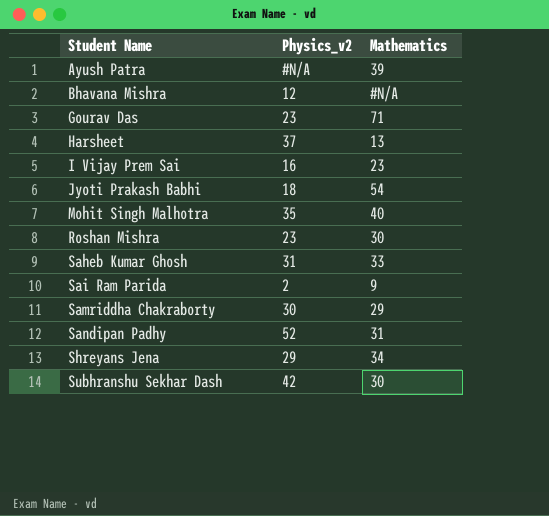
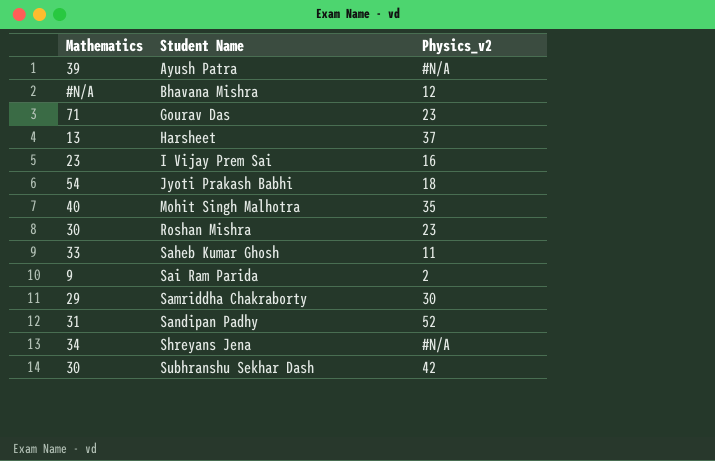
column Mathematics | position: 3 -> 1
Saheb Kumar Ghosh | Physics_v2: 31 -> 11
Shreyans Jena | Physics_v2: 29 -> #N/A

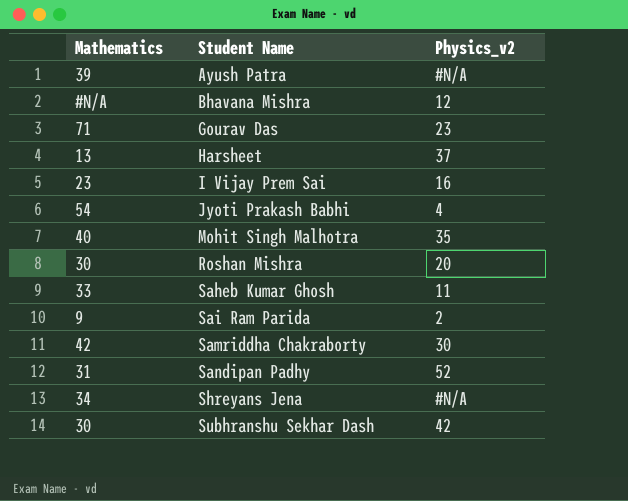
Jyoti Prakash Babhi | Physics_v2: 18 -> 4
Roshan Mishra | Physics_v2: 23 -> 20
Samriddha Chakraborty | Mathematics: 29 -> 42

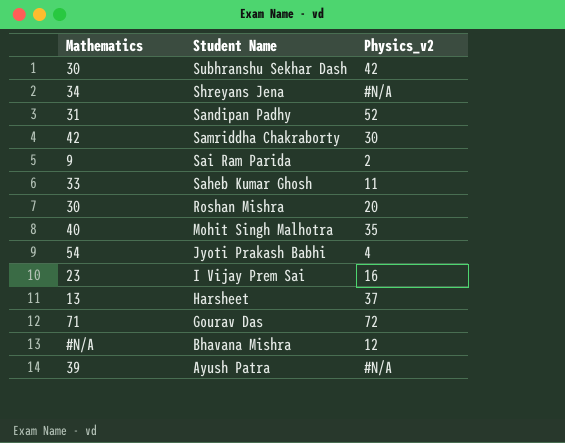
row order: Student Name ascending -> Student Name descending
Gourav Das | Physics_v2: 23 -> 72

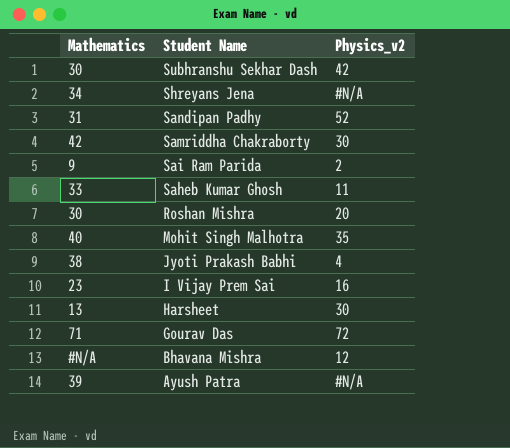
Jyoti Prakash Babhi | Mathematics: 54 -> 38
Harsheet | Physics_v2: 37 -> 30

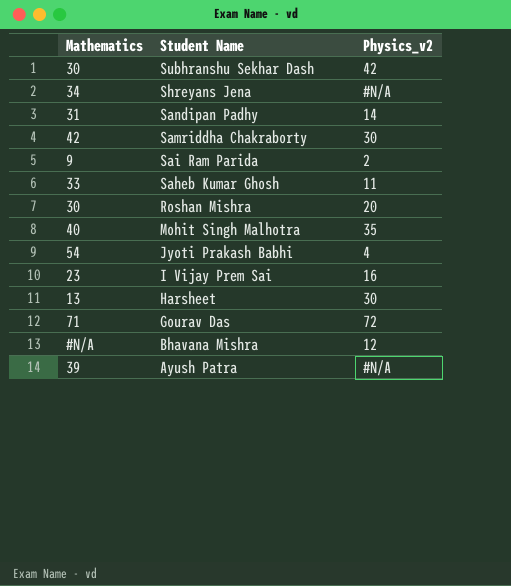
Sandipan Padhy | Physics_v2: 52 -> 14
Jyoti Prakash Babhi | Mathematics: 38 -> 54

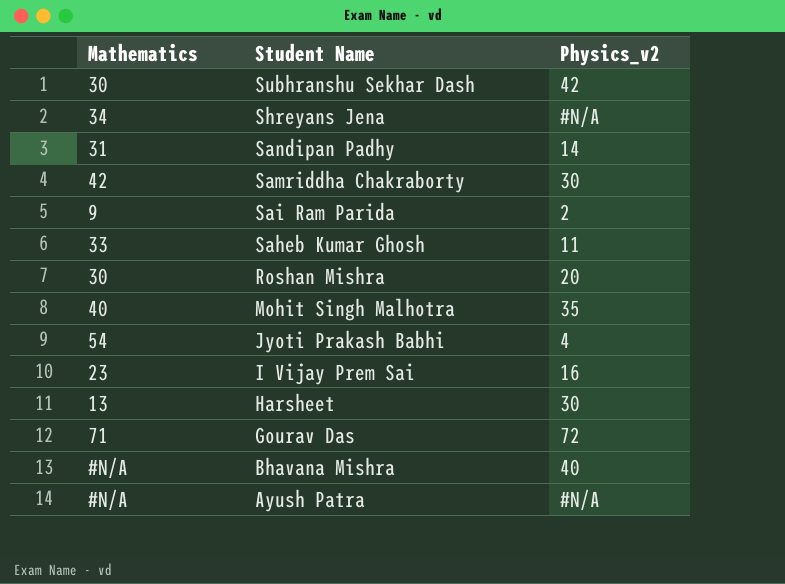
Bhavana Mishra | Physics_v2: 12 -> 40
Ayush Patra | Mathematics: 39 -> #N/A

